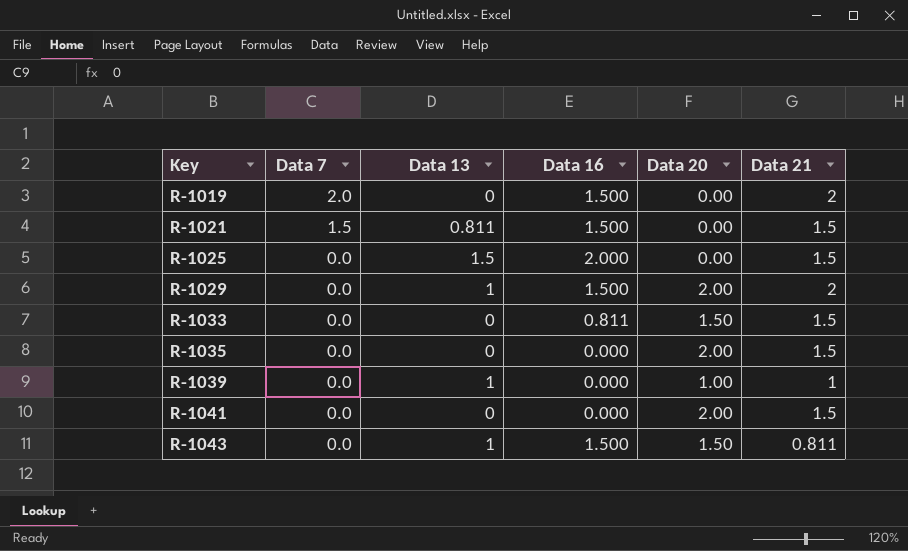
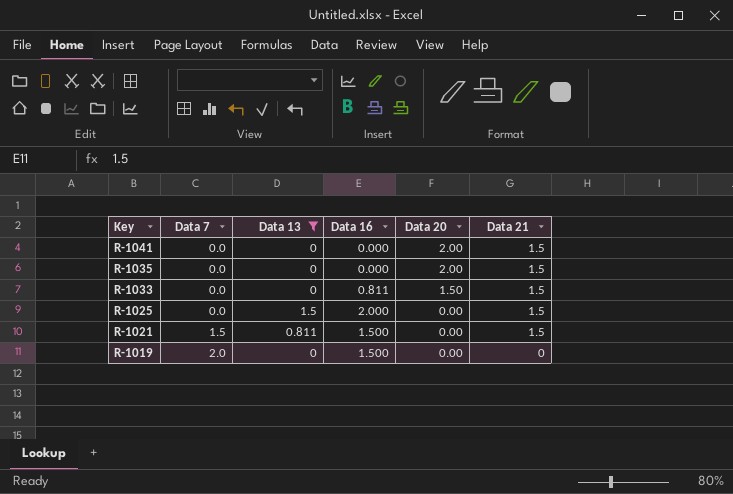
filter: none -> Data 13 != 1
row order: Key ascending -> Key descending
R-1019 | Data 21: 2 -> 0

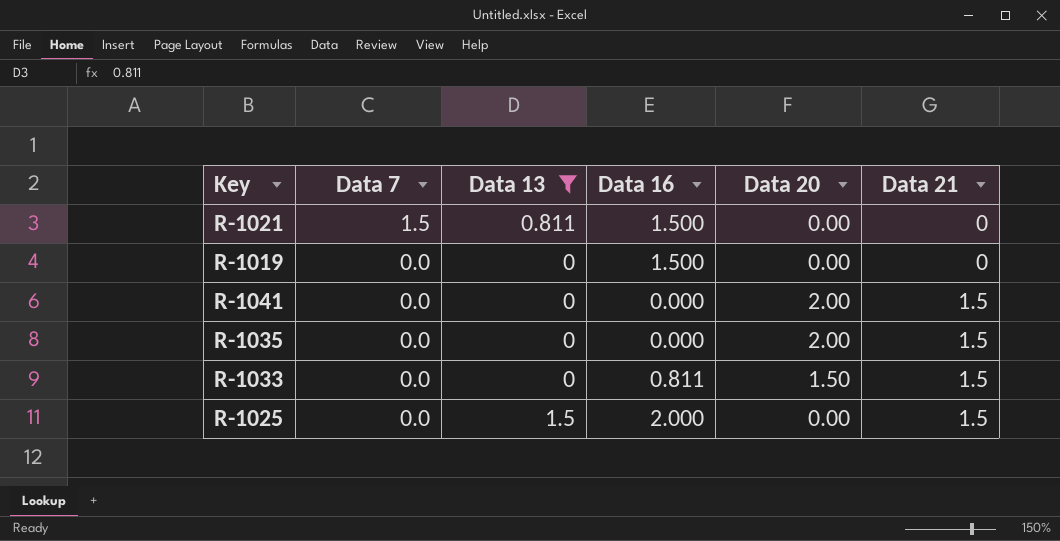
row order: Key descending -> Data 7 descending
R-1021 | Data 21: 1.5 -> 0
R-1019 | Data 7: 2.0 -> 0.0

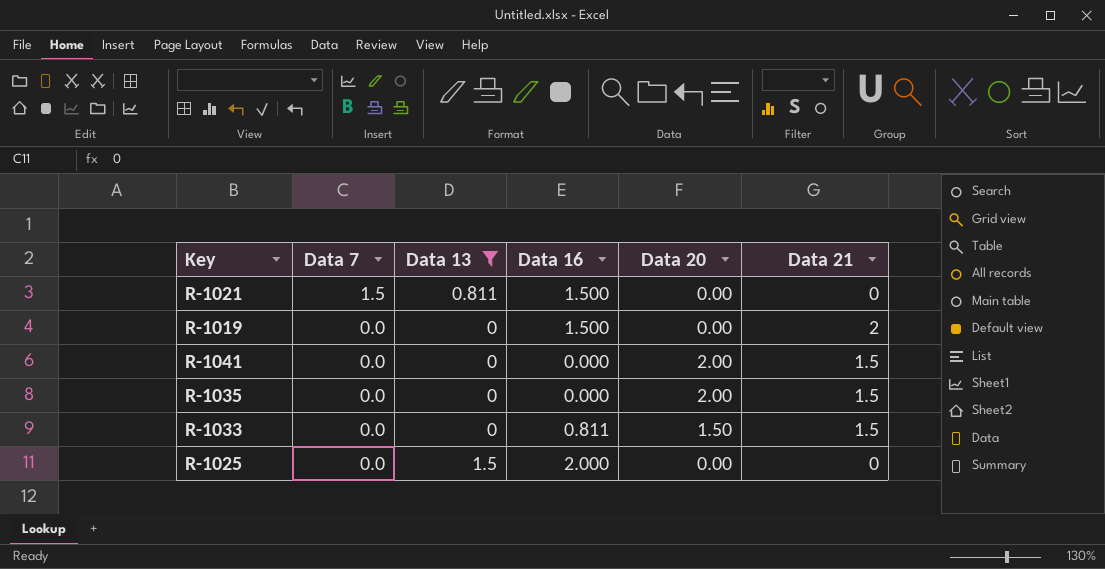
R-1019 | Data 21: 0 -> 2
R-1025 | Data 21: 1.5 -> 0

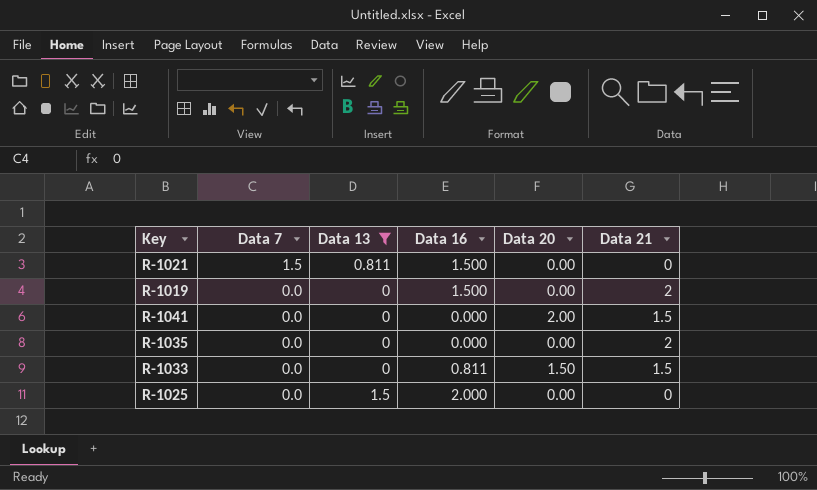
R-1035 | Data 20: 2.00 -> 0.00
R-1035 | Data 21: 1.5 -> 2

